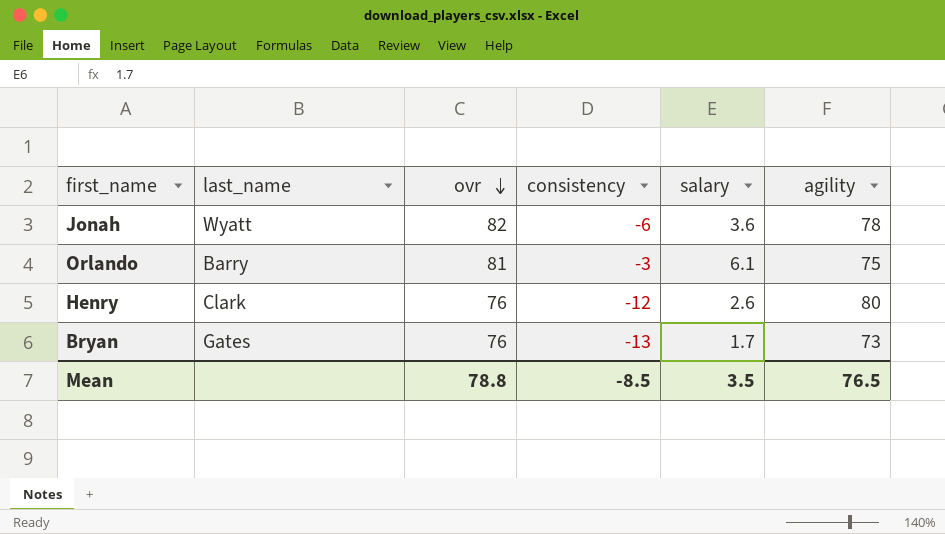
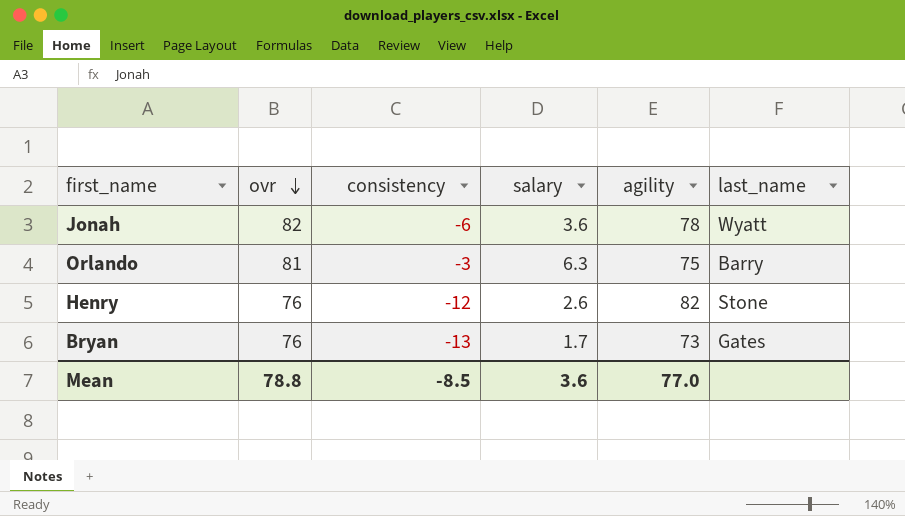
column last_name | position: 2 -> 6
Orlando | salary: 6.1 -> 6.3
Henry | agility: 80 -> 82
Henry | last_name: Clark -> Stone
Mean | salary: 3.5 -> 3.6
Mean | agility: 76.5 -> 77.0

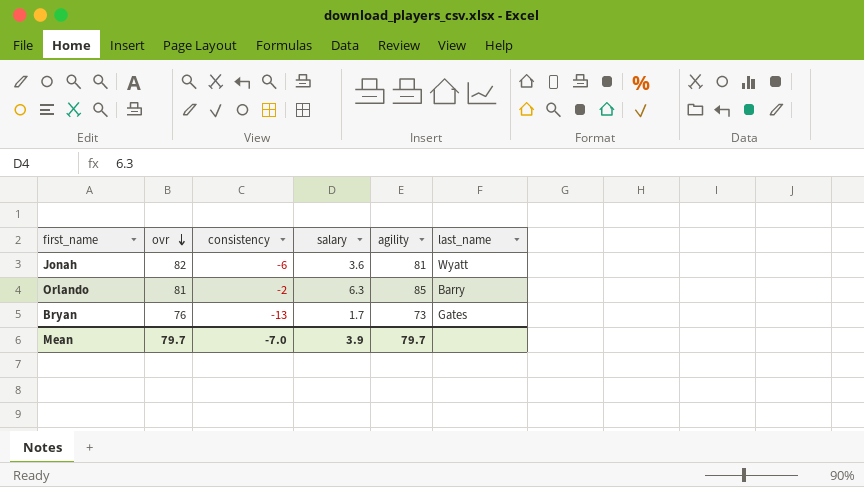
row Henry: 76 | -12 | 2.6 | 82 | Stone -> none
Jonah | agility: 78 -> 81
Orlando | consistency: -3 -> -2
Orlando | agility: 75 -> 85
Mean | ovr: 78.8 -> 79.7
Mean | consistency: -8.5 -> -7.0
Mean | salary: 3.6 -> 3.9
Mean | agility: 77.0 -> 79.7

